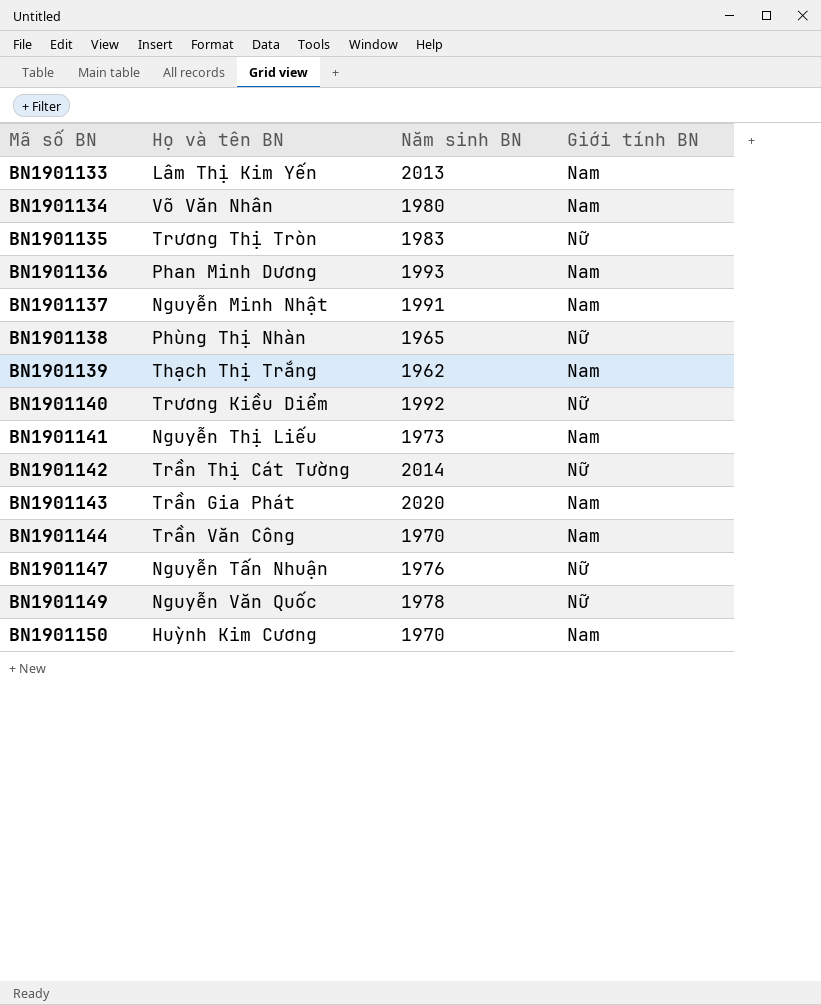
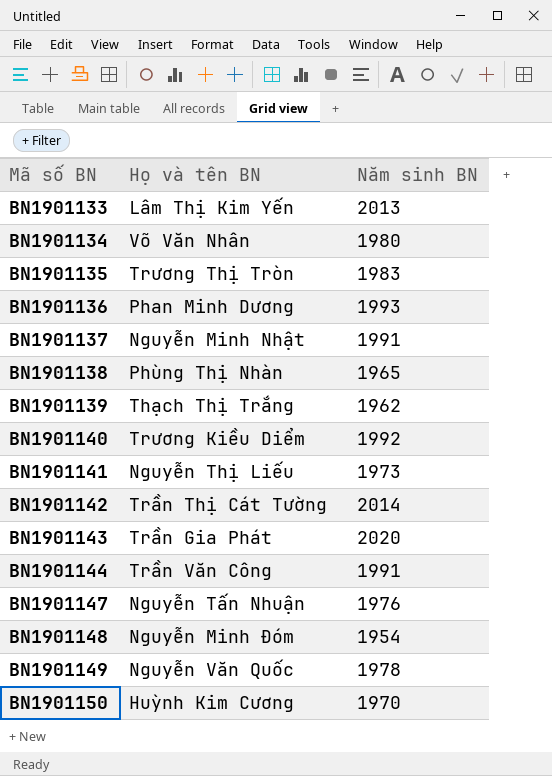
column Giới tính BN | position: 4 -> none
BN1901144 | Năm sinh BN: 1970 -> 1991
row BN1901148: none -> Nguyễn Minh Đóm | 1954

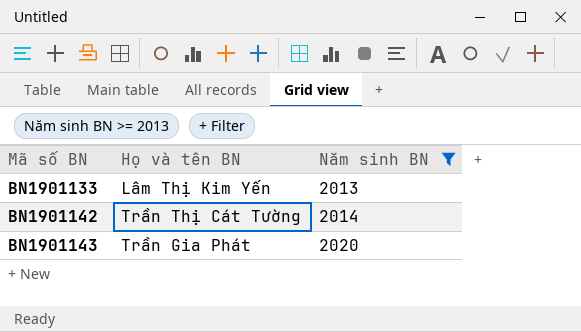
filter: none -> Năm sinh BN >= 2013

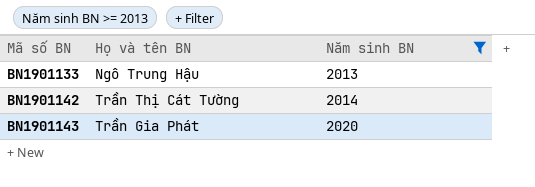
BN1901133 | Họ và tên BN: Lâm Thị Kim Yến -> Ngô Trung Hậu

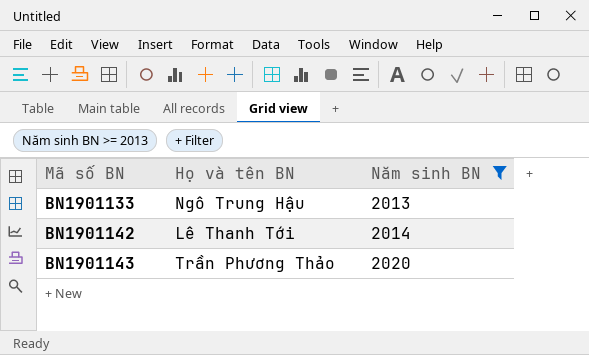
BN1901142 | Họ và tên BN: Trần Thị Cát Tường -> Lê Thanh Tới
BN1901143 | Họ và tên BN: Trần Gia Phát -> Trần Phương Thảo

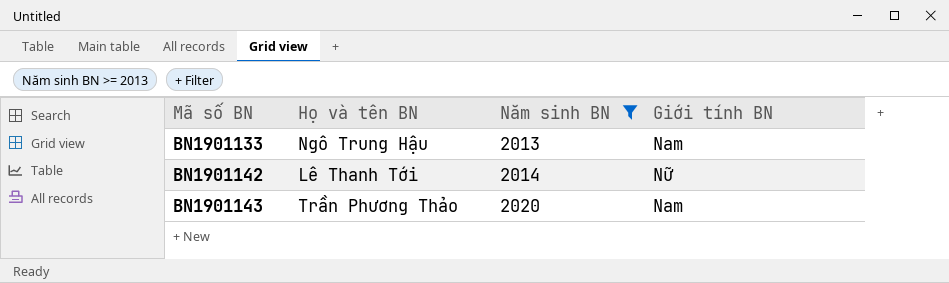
column Giới tính BN | position: none -> 4

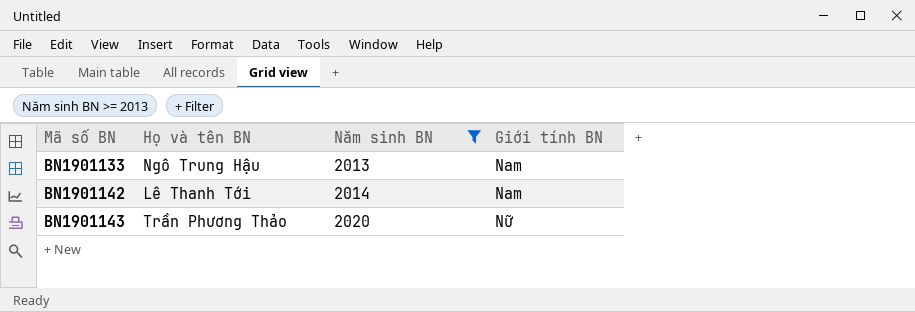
BN1901142 | Giới tính BN: Nữ -> Nam
BN1901143 | Giới tính BN: Nam -> Nữ

